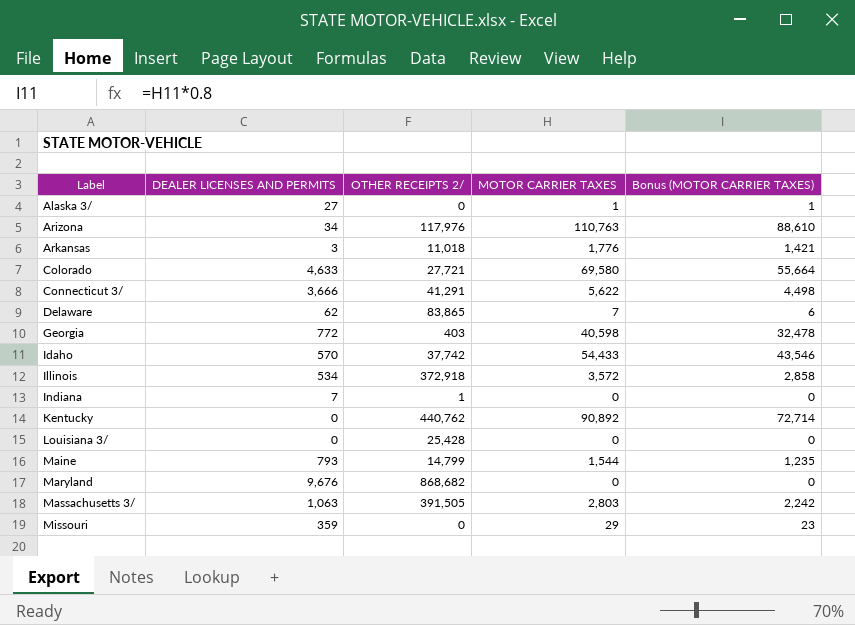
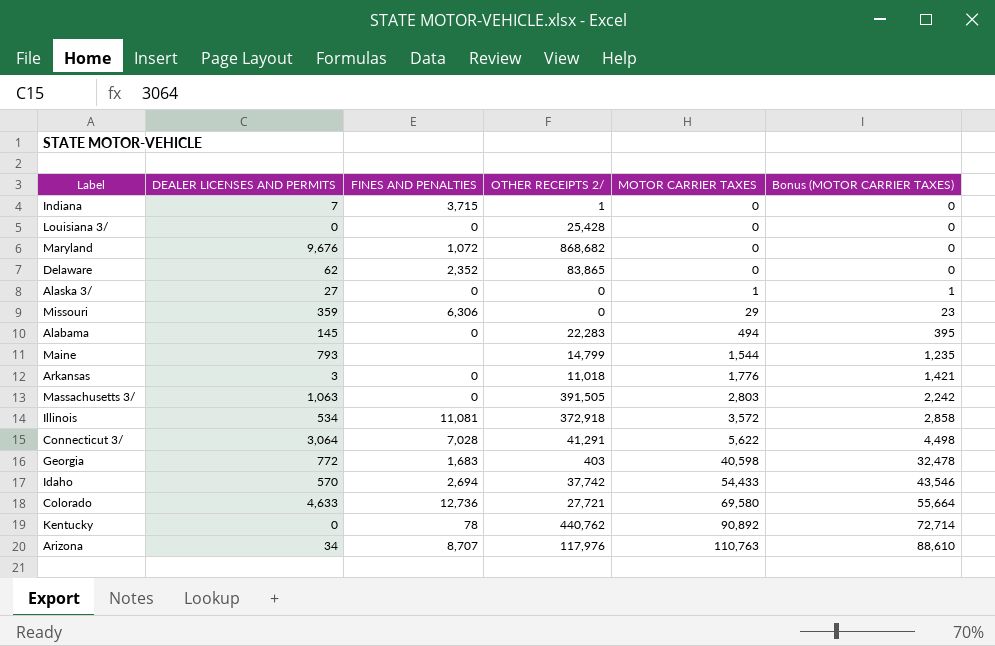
row order: Label ascending -> MOTOR CARRIER TAXES ascending
column FINES AND PENALTIES | position: none -> 3
Delaware | MOTOR CARRIER TAXES: 7 -> 0
Delaware | Bonus (MOTOR CARRIER TAXES): 6 -> 0
row Alabama: none -> 145 | 0 | 22,283 | 494 | 395
Connecticut 3/ | DEALER LICENSES AND PERMITS: 3,666 -> 3,064

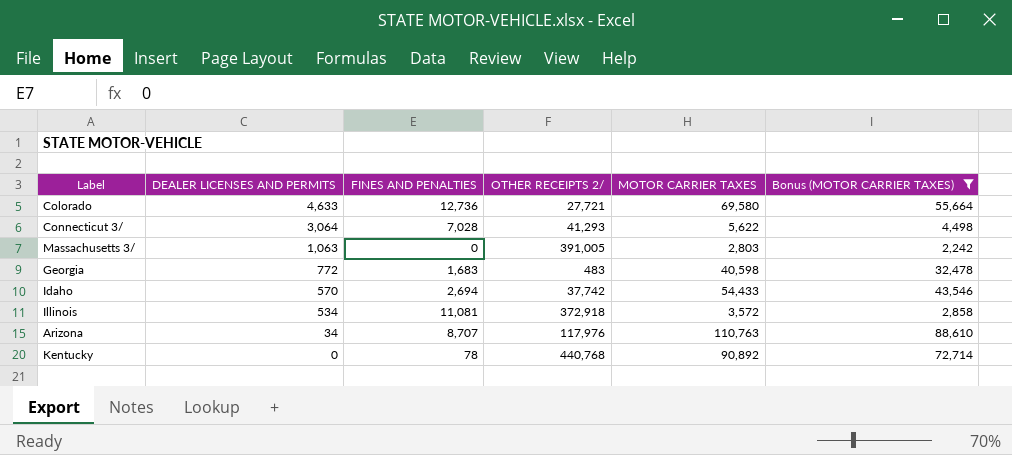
filter: none -> Bonus (MOTOR CARRIER TAXES) >= 2,242
row order: MOTOR CARRIER TAXES ascending -> DEALER LICENSES AND PERMITS descending
Connecticut 3/ | OTHER RECEIPTS 2/: 41,291 -> 41,293
Massachusetts 3/ | OTHER RECEIPTS 2/: 391,505 -> 391,005
Georgia | OTHER RECEIPTS 2/: 403 -> 483
Kentucky | OTHER RECEIPTS 2/: 440,762 -> 440,768

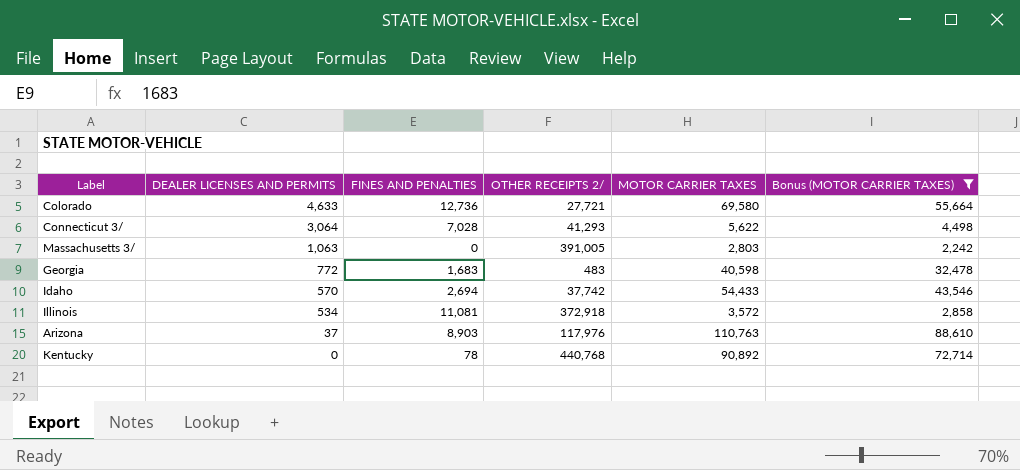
Arizona | DEALER LICENSES AND PERMITS: 34 -> 37
Arizona | FINES AND PENALTIES: 8,707 -> 8,903

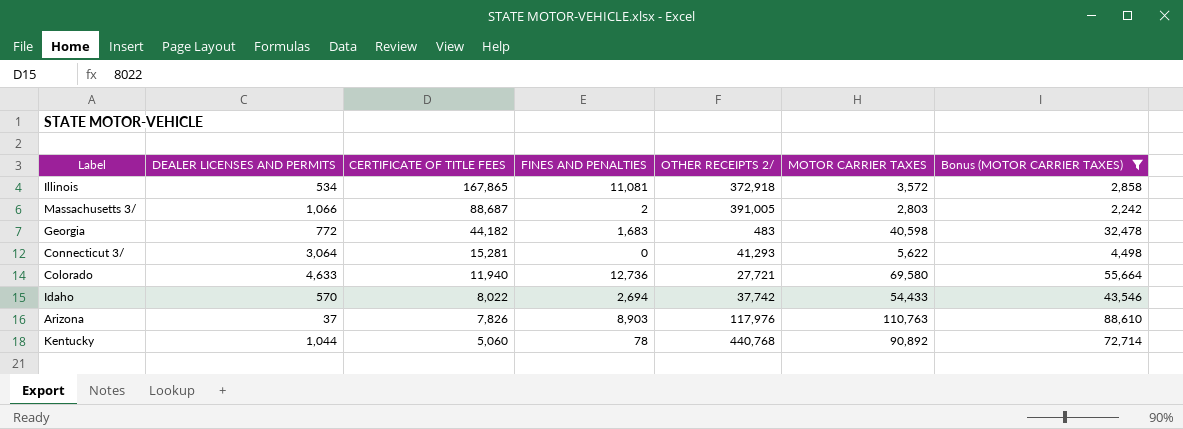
row order: DEALER LICENSES AND PERMITS descending -> CERTIFICATE OF TITLE FEES descending
column CERTIFICATE OF TITLE FEES | position: none -> 3
Massachusetts 3/ | DEALER LICENSES AND PERMITS: 1,063 -> 1,066
Massachusetts 3/ | FINES AND PENALTIES: 0 -> 2
Connecticut 3/ | FINES AND PENALTIES: 7,028 -> 0
Kentucky | DEALER LICENSES AND PERMITS: 0 -> 1,044

